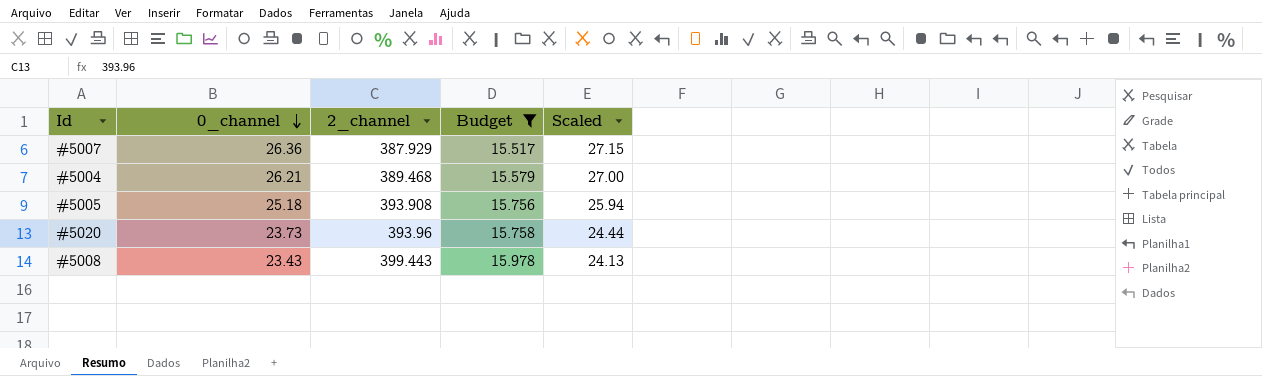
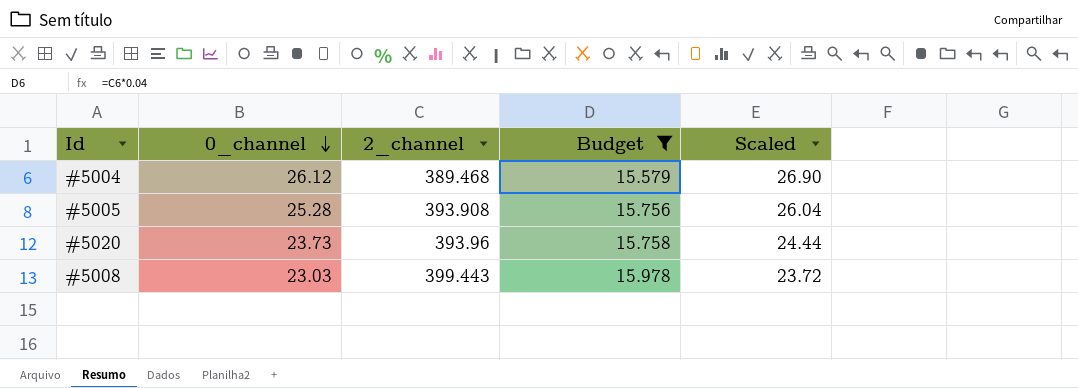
row #5007: 26.36 | 387.929 | 15.517 | 27.15 -> none
#5004 | 0_channel: 26.21 -> 26.12
#5004 | Scaled: 27.00 -> 26.90
#5005 | 0_channel: 25.18 -> 25.28
#5005 | Scaled: 25.94 -> 26.04
#5008 | 0_channel: 23.43 -> 23.03
#5008 | Scaled: 24.13 -> 23.72

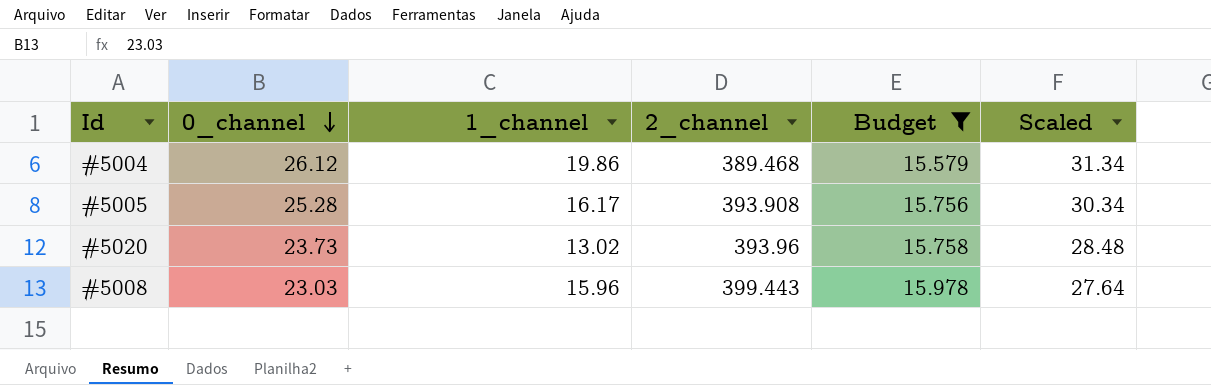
column 1_channel | position: none -> 3
column Scaled | formula: [0_channel] * 1.03 -> [0_channel] * 1.2

